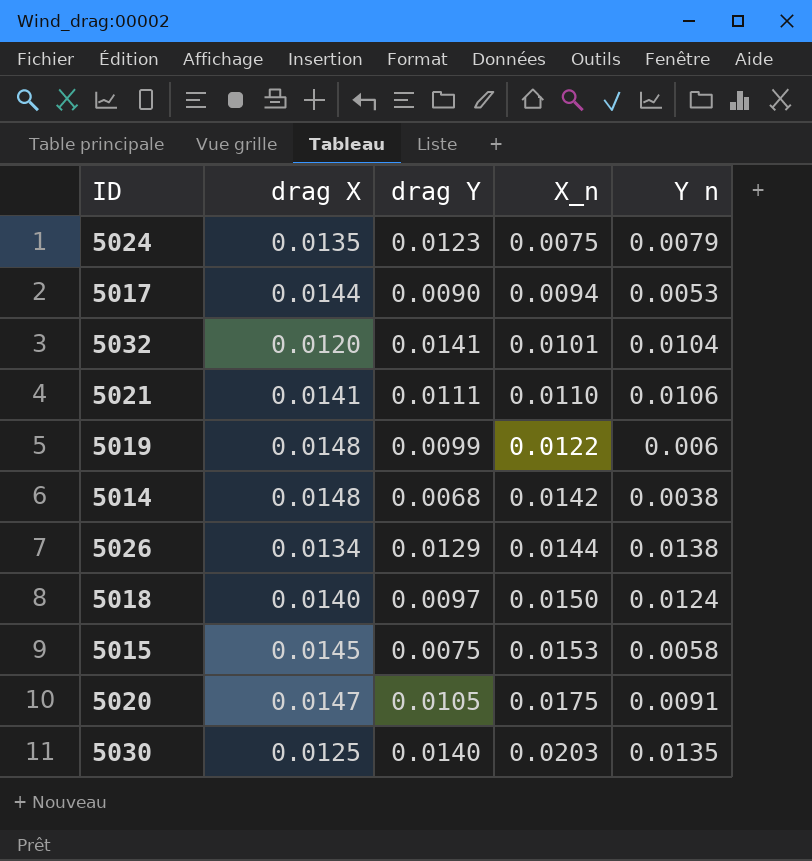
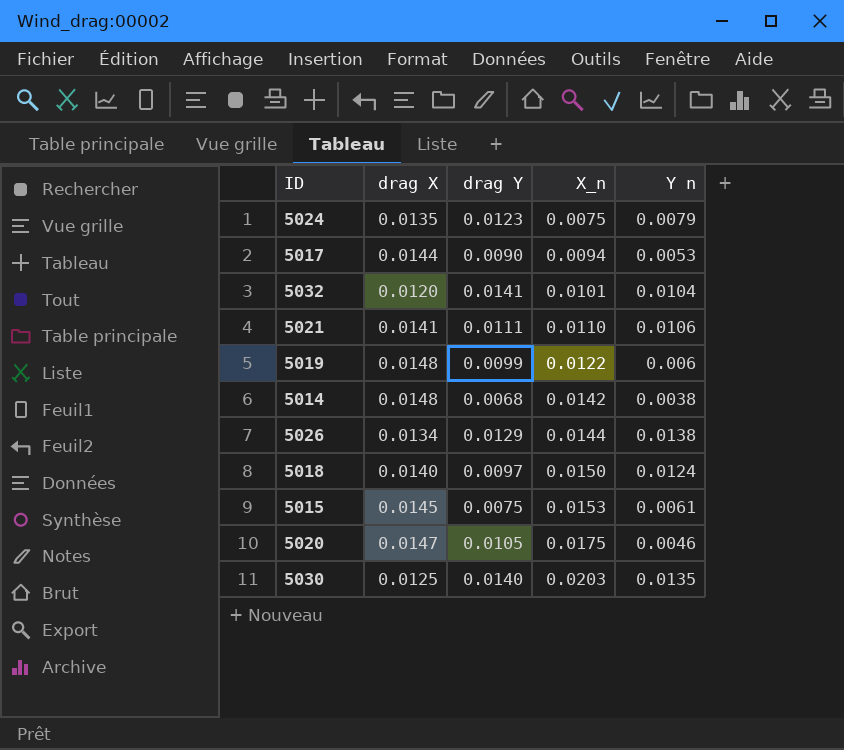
5015 | Y n: 0.0058 -> 0.0061
5020 | Y n: 0.0091 -> 0.0046

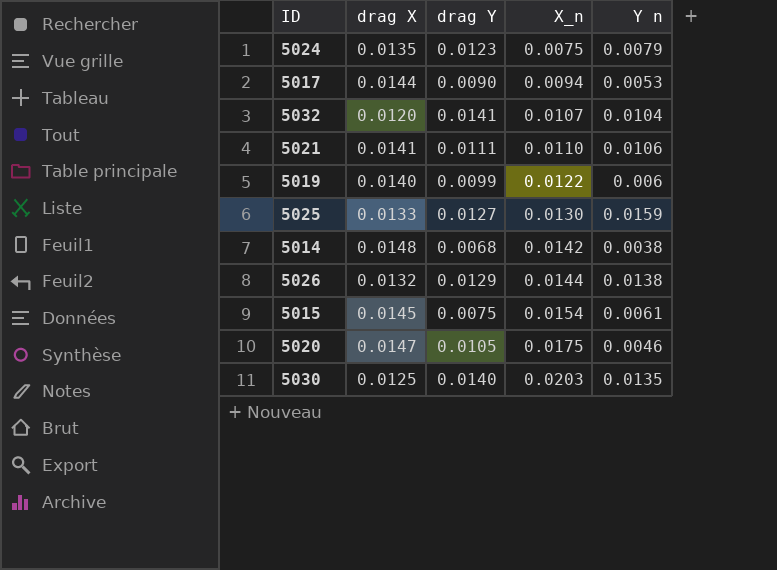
row 5018: 0.0140 | 0.0097 | 0.0150 | 0.0124 -> none
5032 | X_n: 0.0101 -> 0.0107
5019 | drag X: 0.0148 -> 0.0140
row 5025: none -> 0.0133 | 0.0127 | 0.0130 | 0.0159
5026 | drag X: 0.0134 -> 0.0132
5015 | X_n: 0.0153 -> 0.0154

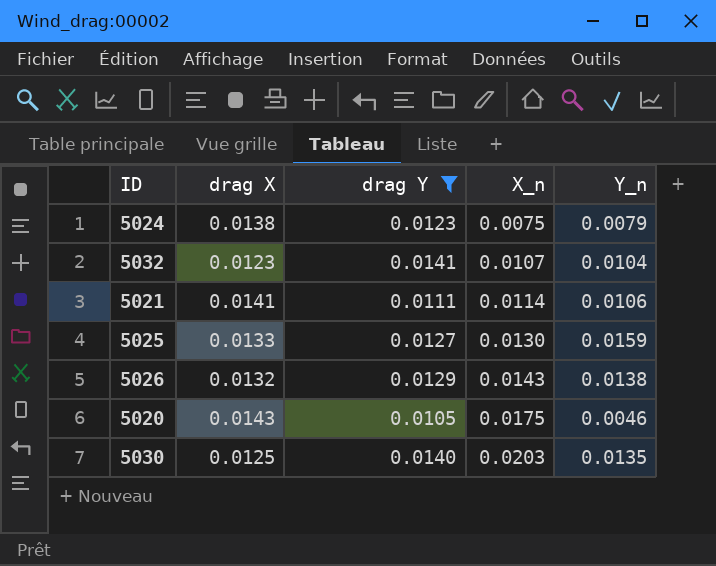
filter: none -> drag Y >= 0.0105
column name: Y n -> Y_n
5024 | drag X: 0.0135 -> 0.0138
5032 | drag X: 0.0120 -> 0.0123
5021 | X_n: 0.0110 -> 0.0114
5026 | X_n: 0.0144 -> 0.0143
5020 | drag X: 0.0147 -> 0.0143

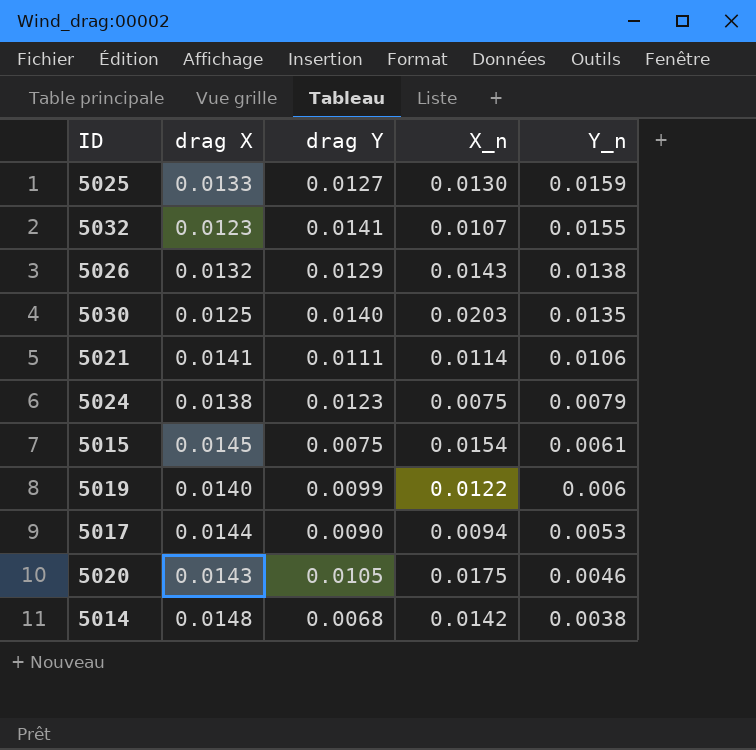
filter: drag Y >= 0.0105 -> none
row order: X_n ascending -> Y_n descending
5032 | Y_n: 0.0104 -> 0.0155

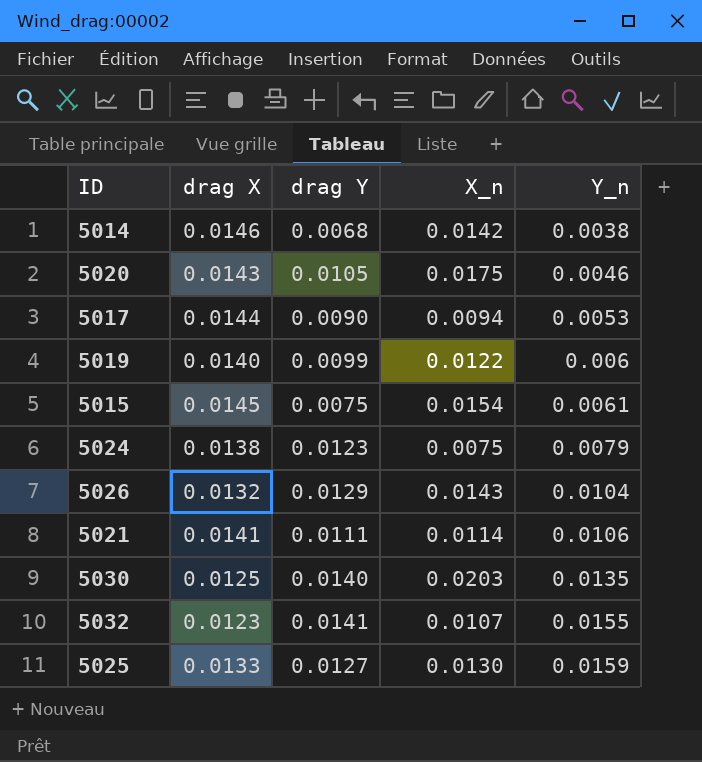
row order: Y_n descending -> Y_n ascending
5014 | drag X: 0.0148 -> 0.0146
5026 | Y_n: 0.0138 -> 0.0104

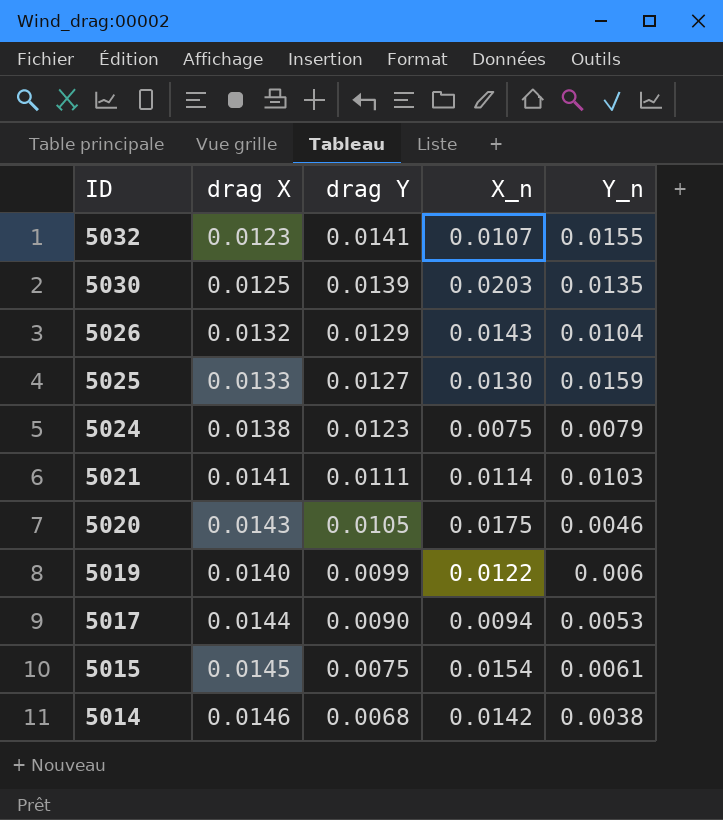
row order: Y_n ascending -> ID descending
5030 | drag Y: 0.0140 -> 0.0139
5021 | Y_n: 0.0106 -> 0.0103

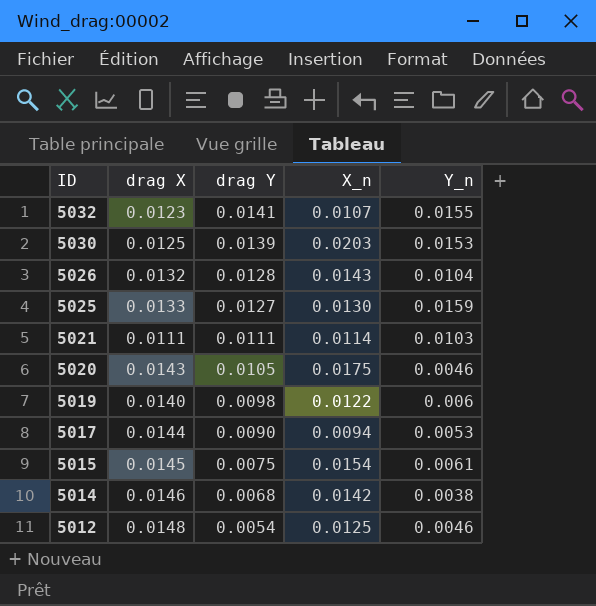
row 5024: 0.0138 | 0.0123 | 0.0075 | 0.0079 -> none
5030 | Y_n: 0.0135 -> 0.0153
5026 | drag Y: 0.0129 -> 0.0128
5021 | drag X: 0.0141 -> 0.0111
5019 | drag Y: 0.0099 -> 0.0098
row 5012: none -> 0.0148 | 0.0054 | 0.0125 | 0.0046

